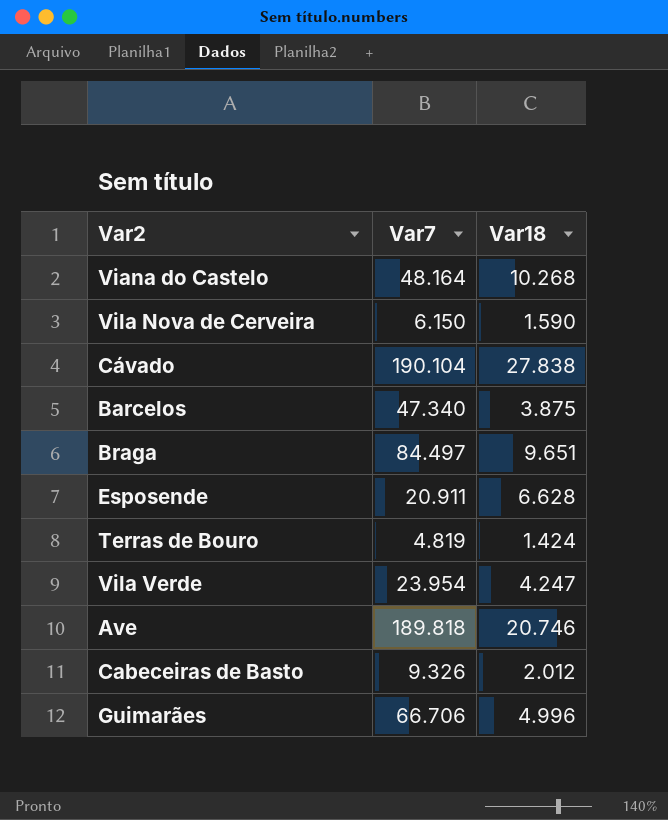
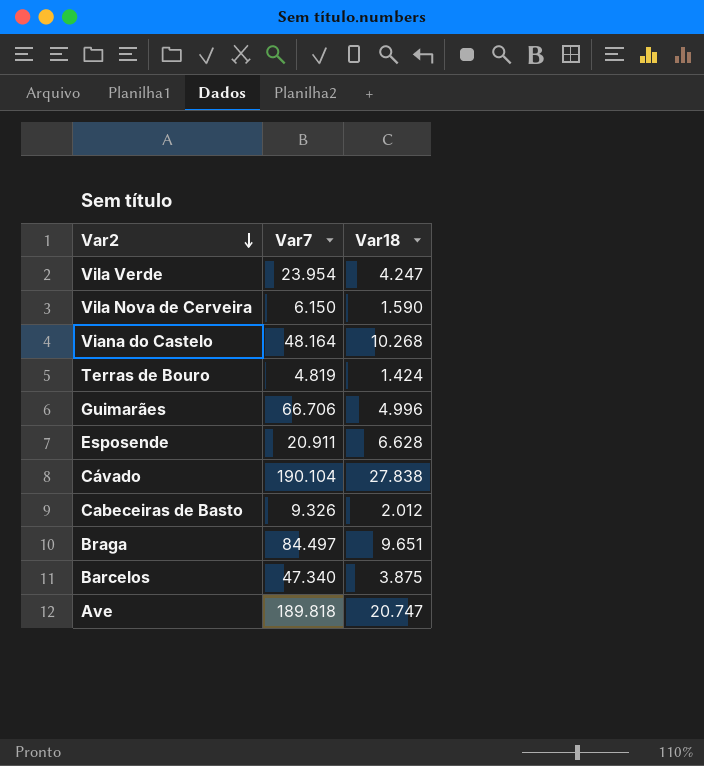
row order: none -> Var2 descending
Ave | Var18: 20.746 -> 20.747

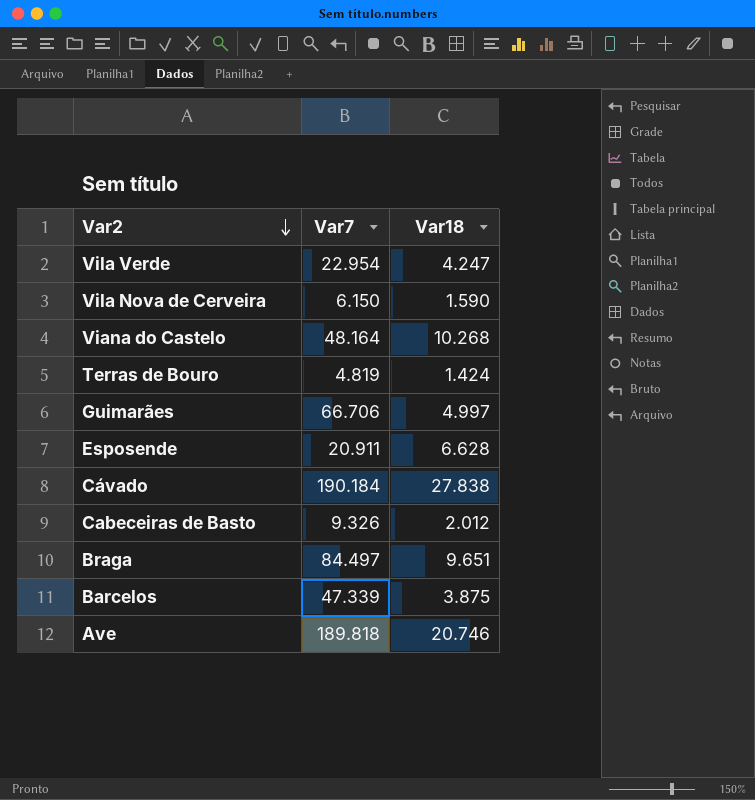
Vila Verde | Var7: 23.954 -> 22.954
Guimarães | Var18: 4.996 -> 4.997
Cávado | Var7: 190.104 -> 190.184
Barcelos | Var7: 47.340 -> 47.339
Ave | Var18: 20.747 -> 20.746

